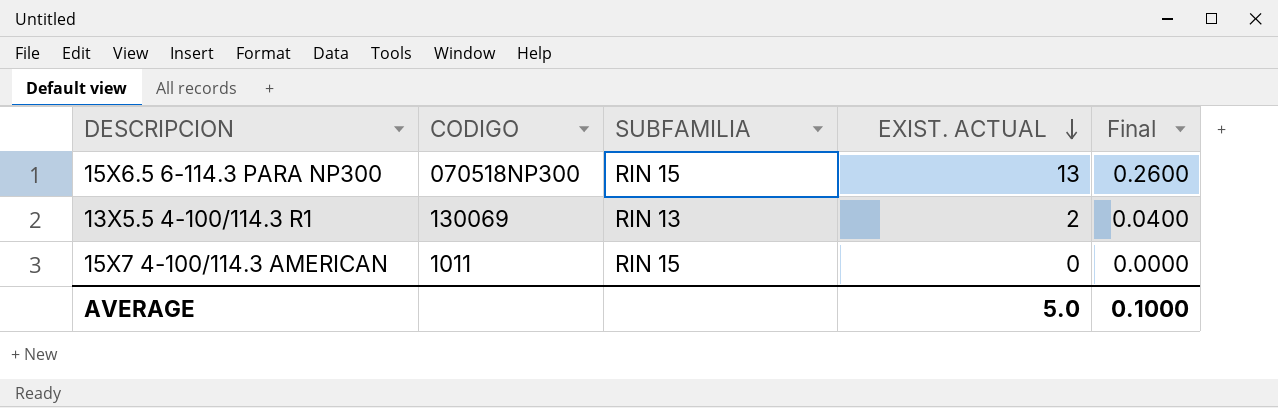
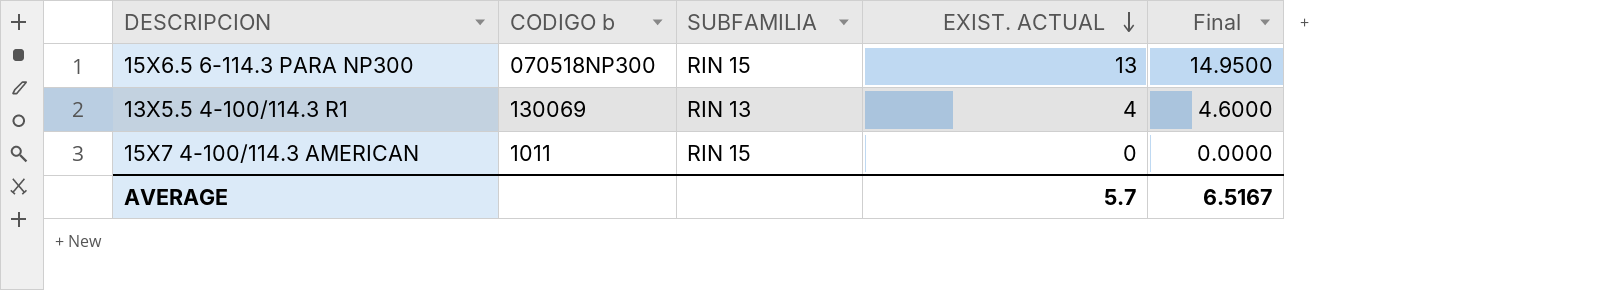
column name: CODIGO -> CODIGO b
column Final | formula: [EXIST. ACTUAL] * 0.02 -> [EXIST. ACTUAL] * 1.15
13X5.5 4-100/114.3 R1 | EXIST. ACTUAL: 2 -> 4
AVERAGE | EXIST. ACTUAL: 5.0 -> 5.7
AVERAGE | Final: 0.1000 -> 6.5167

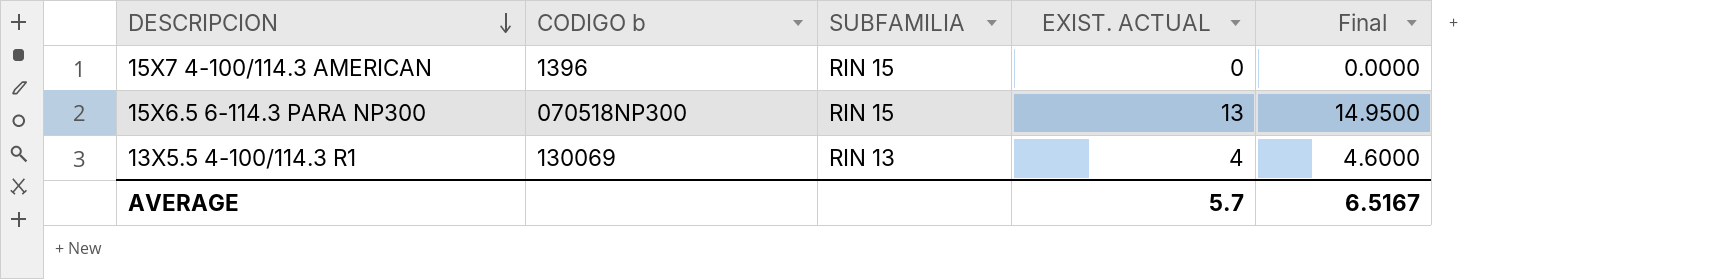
row order: EXIST. ACTUAL descending -> DESCRIPCION descending
15X7 4-100/114.3 AMERICAN | CODIGO b: 1011 -> 1396

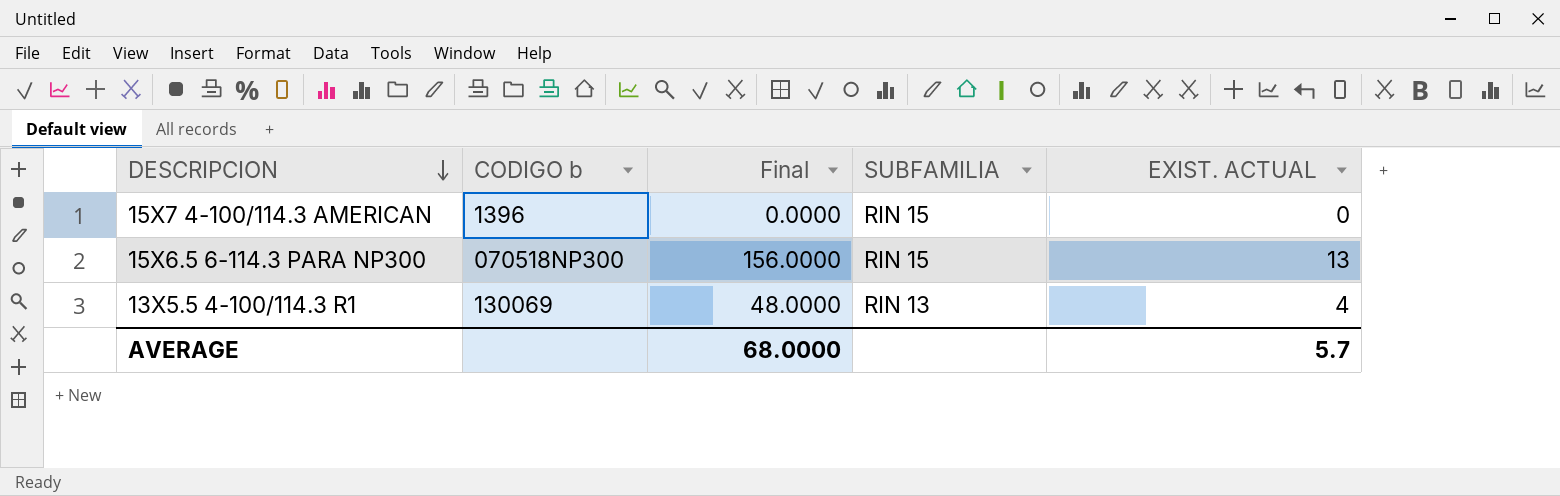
column Final | formula: [EXIST. ACTUAL] * 1.15 -> [EXIST. ACTUAL] * 12
column Final | position: 5 -> 3
AVERAGE | Final: 6.5167 -> 68.0000

